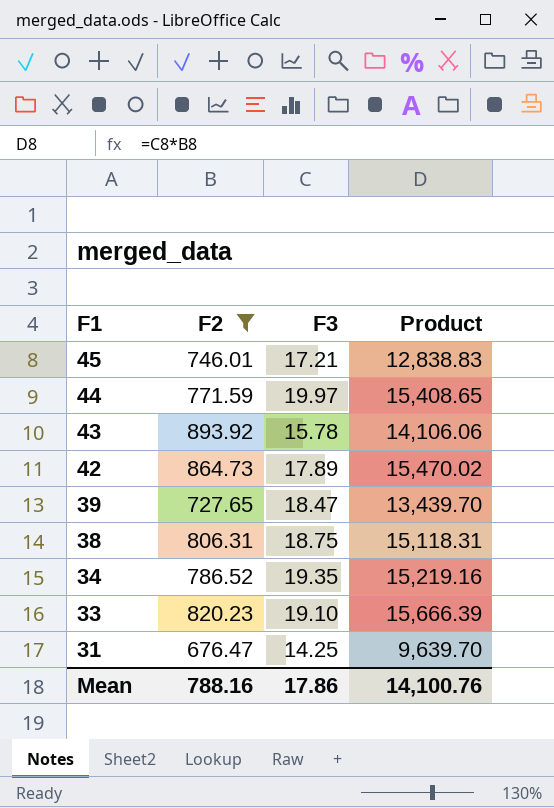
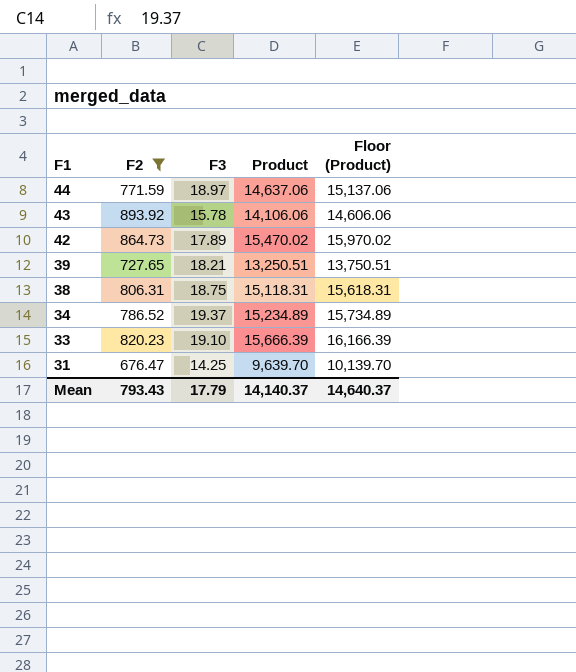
column Floor (Product) | formula: none -> [Product] + 500
row 45: 746.01 | 17.21 | 12,838.83 -> none
44 | F3: 19.97 -> 18.97
44 | Product: 15,408.65 -> 14,637.06
39 | F3: 18.47 -> 18.21
39 | Product: 13,439.70 -> 13,250.51
34 | F3: 19.35 -> 19.37
34 | Product: 15,219.16 -> 15,234.89
Mean | F2: 788.16 -> 793.43
Mean | F3: 17.86 -> 17.79
Mean | Product: 14,100.76 -> 14,140.37

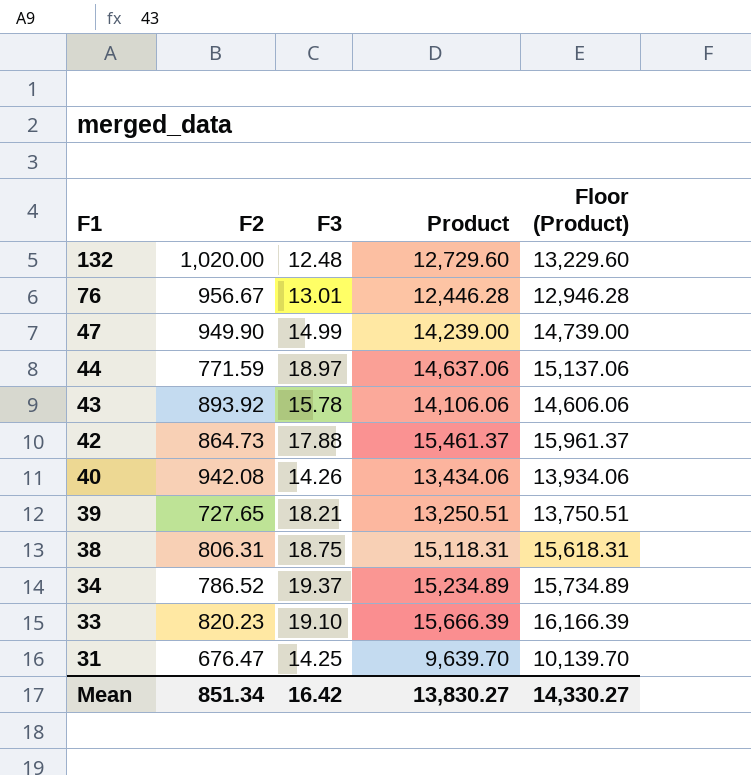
filter: F2 <= 893.92 -> none
42 | F3: 17.89 -> 17.88
42 | Product: 15,470.02 -> 15,461.37
42 | Floor (Product): 15,970.02 -> 15,961.37
Mean | F2: 793.43 -> 851.34
Mean | F3: 17.79 -> 16.42
Mean | Product: 14,140.37 -> 13,830.27
Mean | Floor (Product): 14,640.37 -> 14,330.27

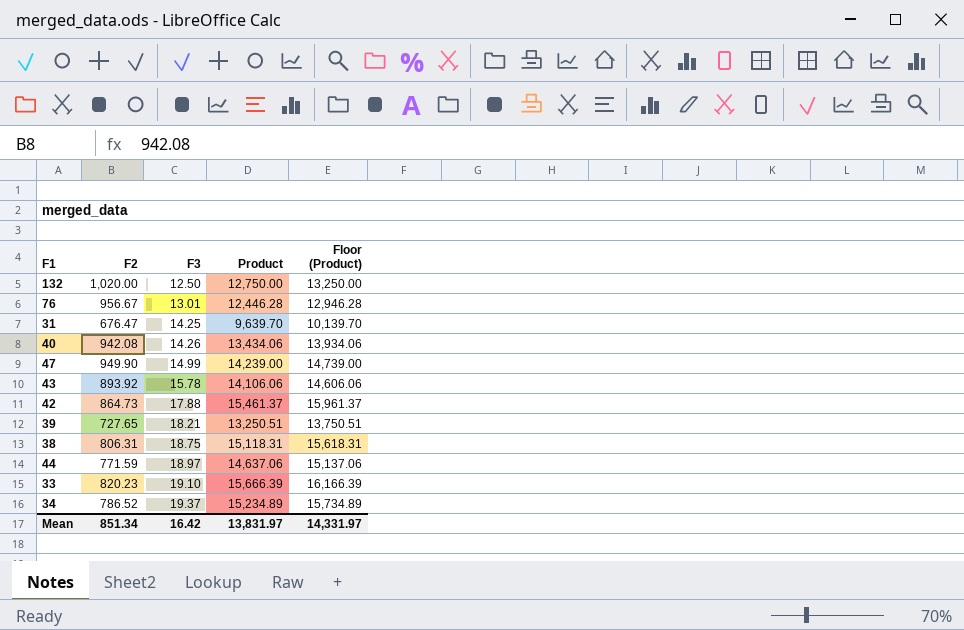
row order: F1 descending -> F3 ascending
132 | F3: 12.48 -> 12.50
132 | Product: 12,729.60 -> 12,750.00
132 | Floor (Product): 13,229.60 -> 13,250.00
Mean | Product: 13,830.27 -> 13,831.97
Mean | Floor (Product): 14,330.27 -> 14,331.97

